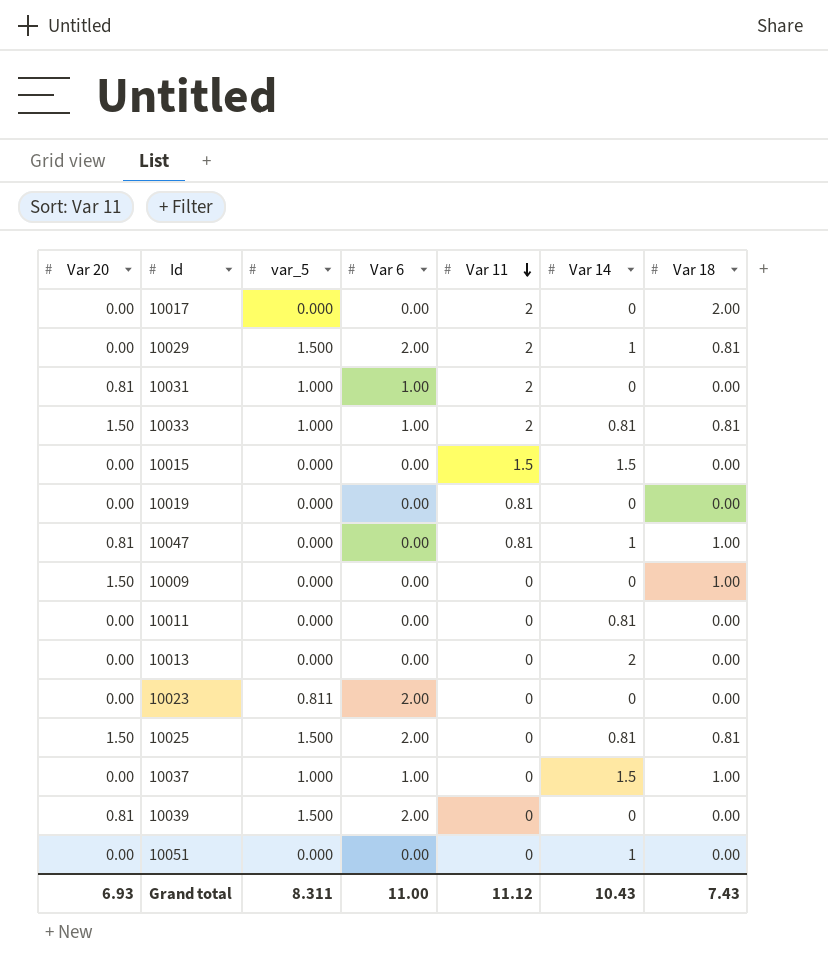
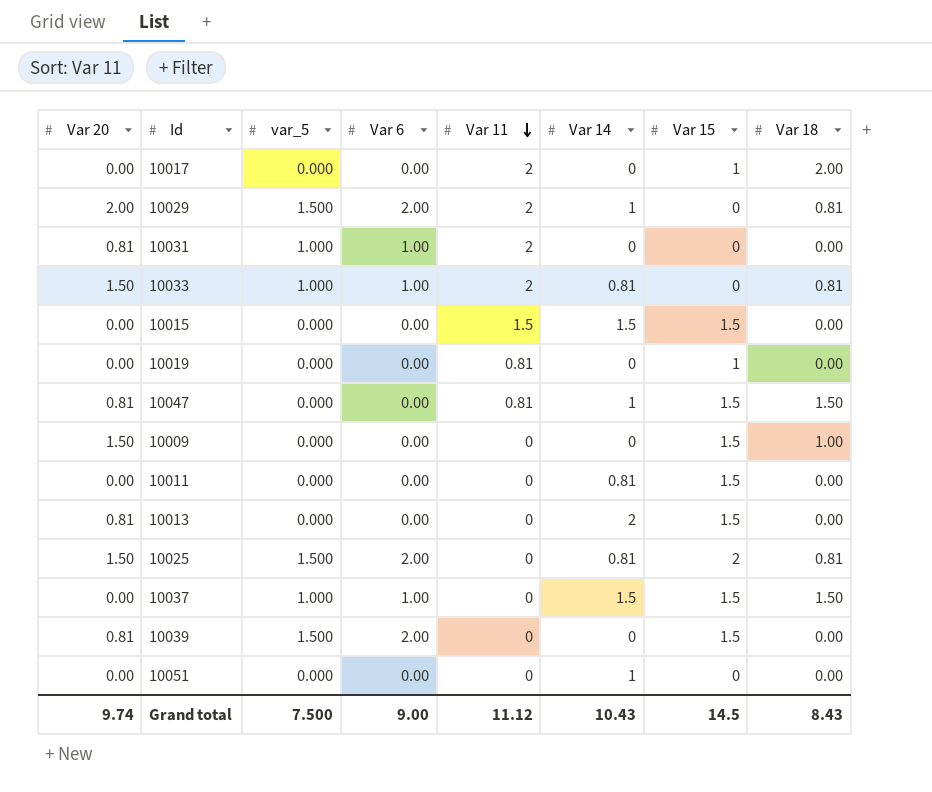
column Var 15 | position: none -> 7
row 10023: 0.00 | 0.811 | 2.00 | 0 | 0 | 0.00 -> none
10029 | Var 20: 0.00 -> 2.00
10047 | Var 18: 1.00 -> 1.50
10013 | Var 20: 0.00 -> 0.81
10037 | Var 18: 1.00 -> 1.50
Grand total | Var 20: 6.93 -> 9.74
Grand total | var_5: 8.311 -> 7.500
Grand total | Var 6: 11.00 -> 9.00
Grand total | Var 18: 7.43 -> 8.43

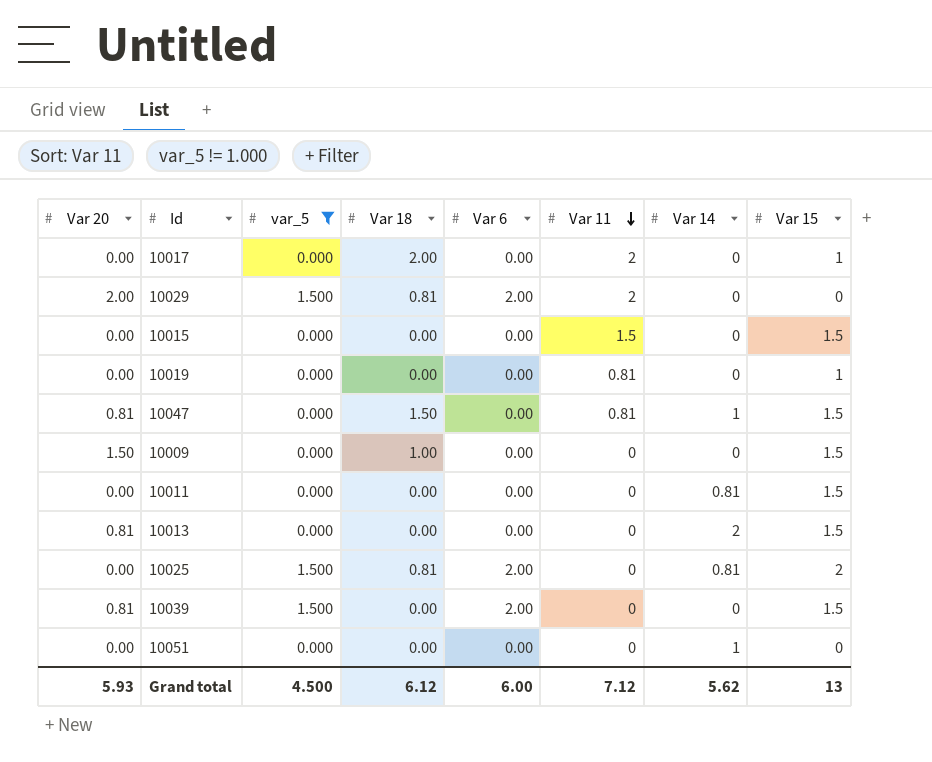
filter: none -> var_5 != 1.000
column Var 18 | position: 8 -> 4
10029 | Var 14: 1 -> 0
10015 | Var 14: 1.5 -> 0
10025 | Var 20: 1.50 -> 0.00
Grand total | Var 20: 9.74 -> 5.93
Grand total | var_5: 7.500 -> 4.500
Grand total | Var 18: 8.43 -> 6.12
Grand total | Var 6: 9.00 -> 6.00
Grand total | Var 11: 11.12 -> 7.12
Grand total | Var 14: 10.43 -> 5.62
Grand total | Var 15: 14.5 -> 13

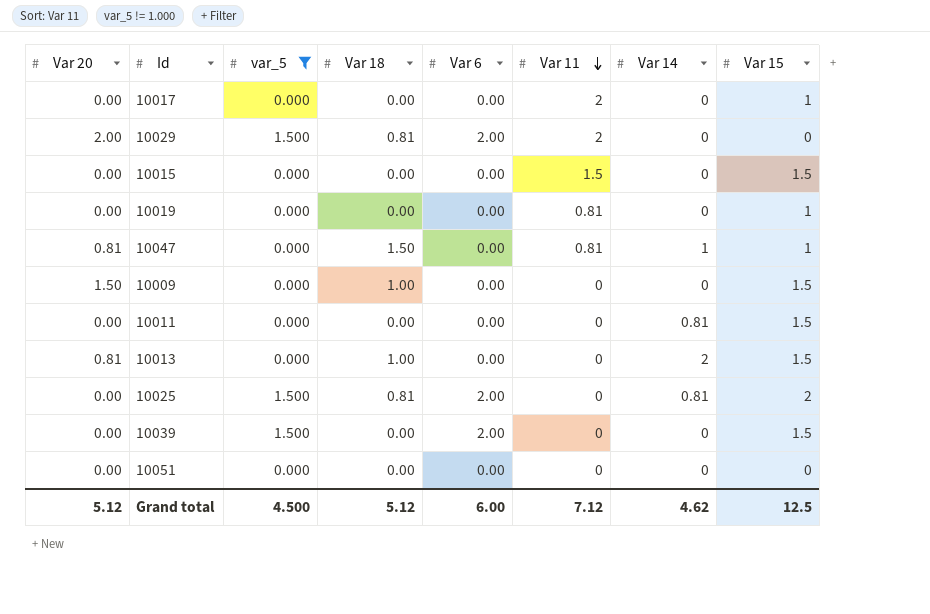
10017 | Var 18: 2.00 -> 0.00
10047 | Var 15: 1.5 -> 1
10013 | Var 18: 0.00 -> 1.00
10039 | Var 20: 0.81 -> 0.00
10051 | Var 14: 1 -> 0
Grand total | Var 20: 5.93 -> 5.12
Grand total | Var 18: 6.12 -> 5.12
Grand total | Var 14: 5.62 -> 4.62
Grand total | Var 15: 13 -> 12.5

